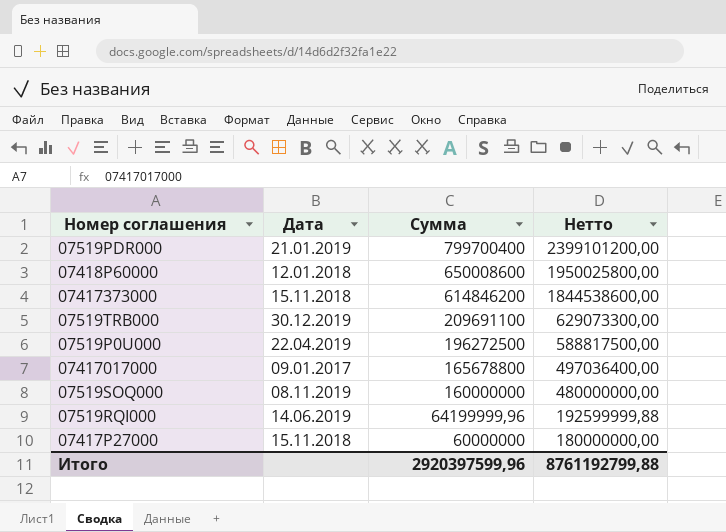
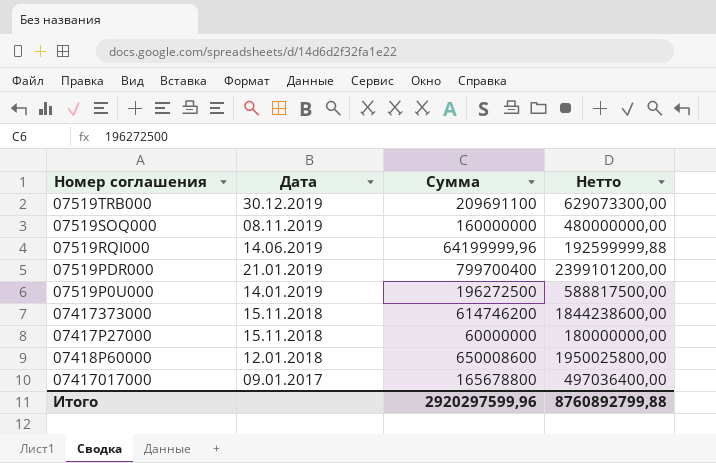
row order: Сумма descending -> Дата descending
07519P0U000 | Дата: 22.04.2019 -> 14.01.2019
07417373000 | Сумма: 614846200 -> 614746200
07417373000 | Нетто: 1844538600,00 -> 1844238600,00
Итого | Сумма: 2920397599,96 -> 2920297599,96
Итого | Нетто: 8761192799,88 -> 8760892799,88

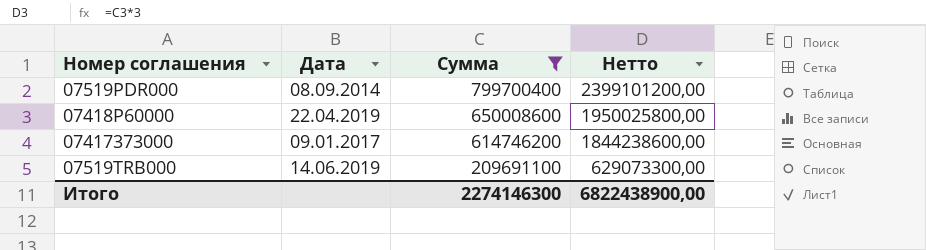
filter: none -> Сумма >= 209691100
row order: Дата descending -> Сумма descending
07519PDR000 | Дата: 21.01.2019 -> 08.09.2014
07418P60000 | Дата: 12.01.2018 -> 22.04.2019
07417373000 | Дата: 15.11.2018 -> 09.01.2017
07519TRB000 | Дата: 30.12.2019 -> 14.06.2019
Итого | Сумма: 2920297599,96 -> 2274146300
Итого | Нетто: 8760892799,88 -> 6822438900,00

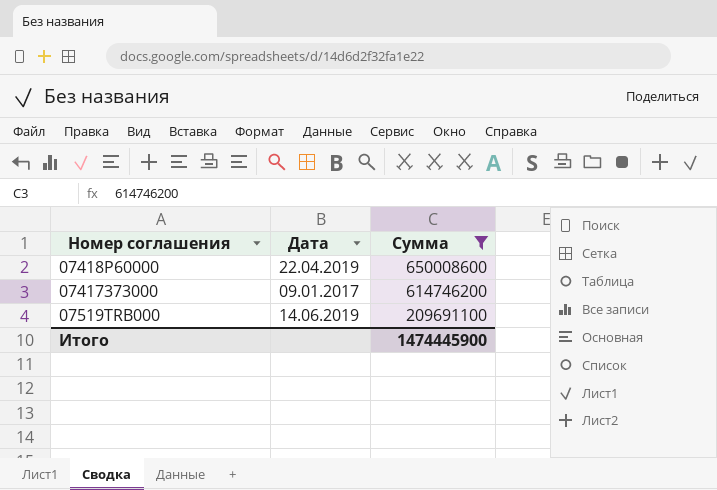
column Нетто | formula: [Сумма] * 3 -> none
row 07519PDR000: 08.09.2014 | 799700400 | 2399101200,00 -> none
Итого | Сумма: 2274146300 -> 1474445900

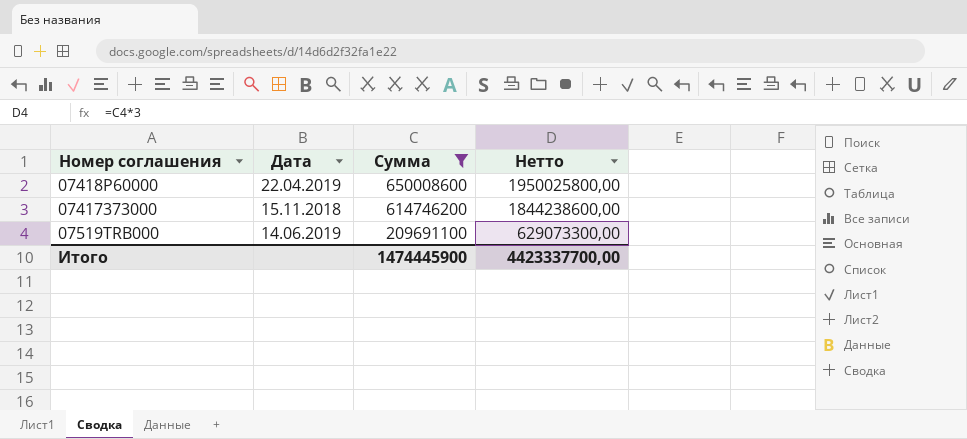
column Нетто | formula: none -> [Сумма] * 3
07417373000 | Дата: 09.01.2017 -> 15.11.2018

